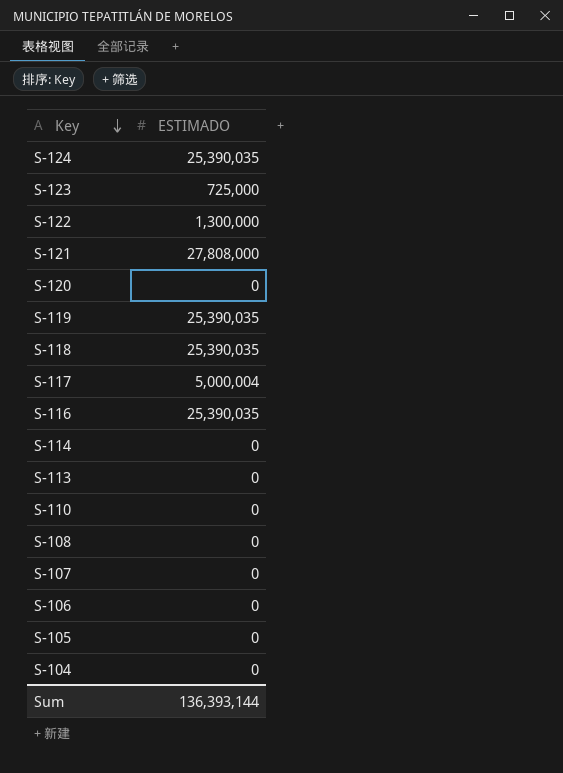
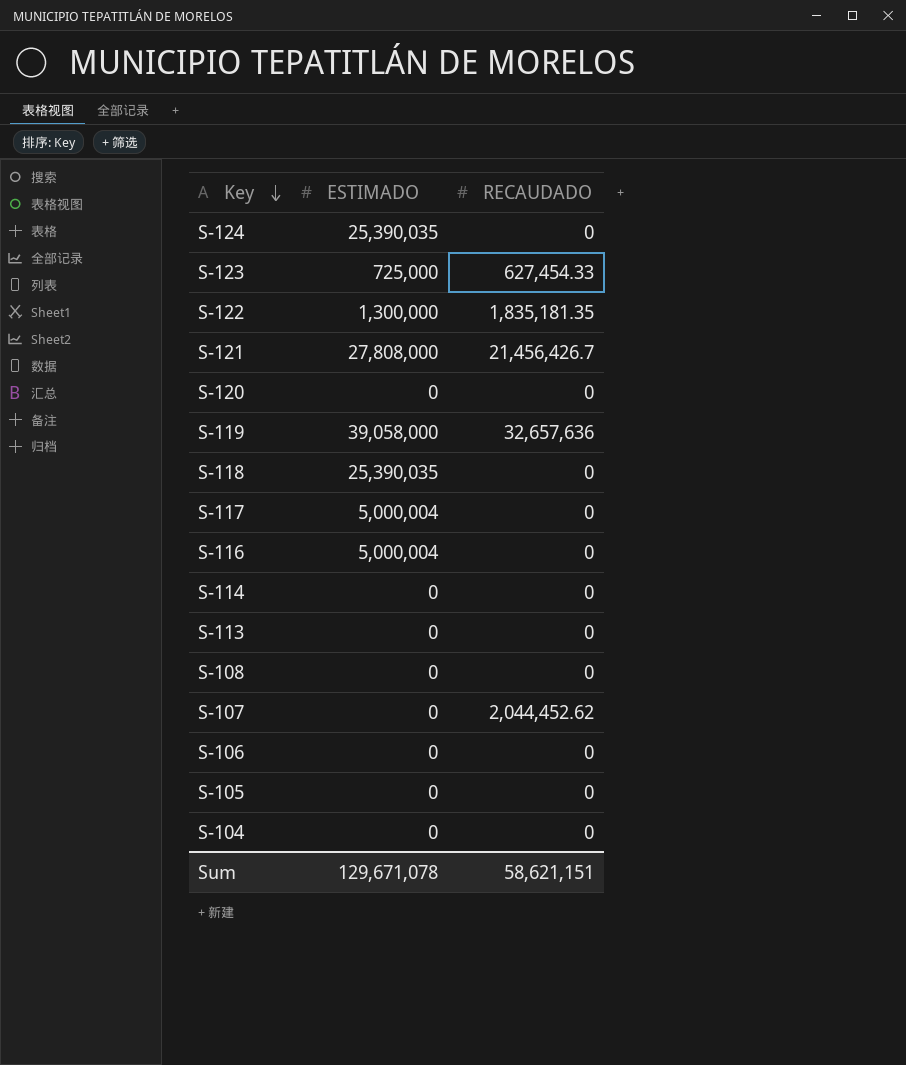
column RECAUDADO | position: none -> 3
row S-110: 0 -> none
S-119 | ESTIMADO: 25,390,035 -> 39,058,000
S-116 | ESTIMADO: 25,390,035 -> 5,000,004
Sum | ESTIMADO: 136,393,144 -> 129,671,078

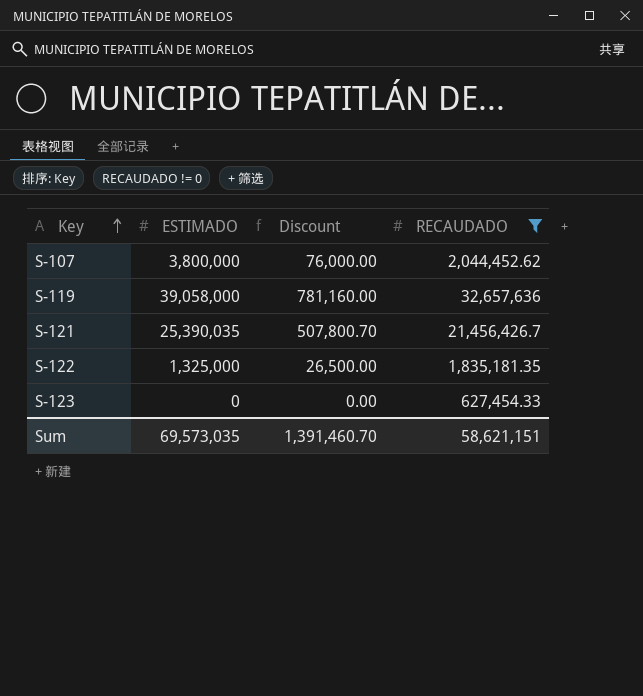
filter: none -> RECAUDADO != 0
row order: Key descending -> Key ascending
column Discount | formula: none -> [ESTIMADO] * 0.02
S-107 | ESTIMADO: 0 -> 3,800,000
S-121 | ESTIMADO: 27,808,000 -> 25,390,035
S-122 | ESTIMADO: 1,300,000 -> 1,325,000
S-123 | ESTIMADO: 725,000 -> 0
Sum | ESTIMADO: 129,671,078 -> 69,573,035

